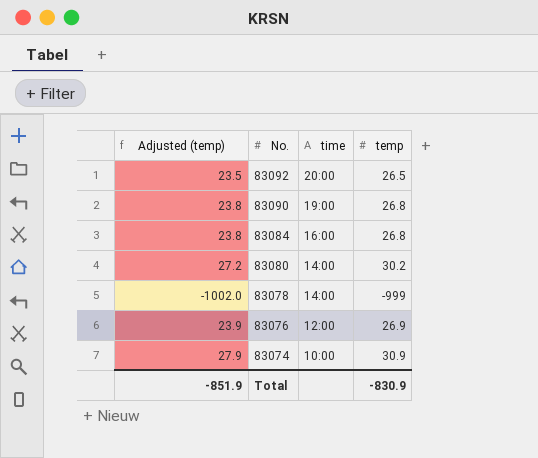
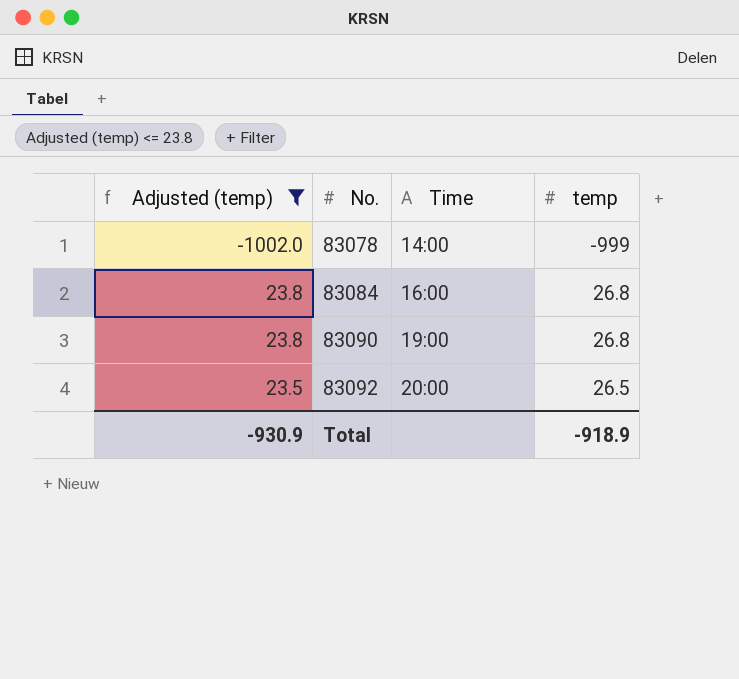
filter: none -> Adjusted (temp) <= 23.8
row order: No. descending -> No. ascending
column name: time -> Time
Total | Adjusted (temp): -851.9 -> -930.9
Total | temp: -830.9 -> -918.9

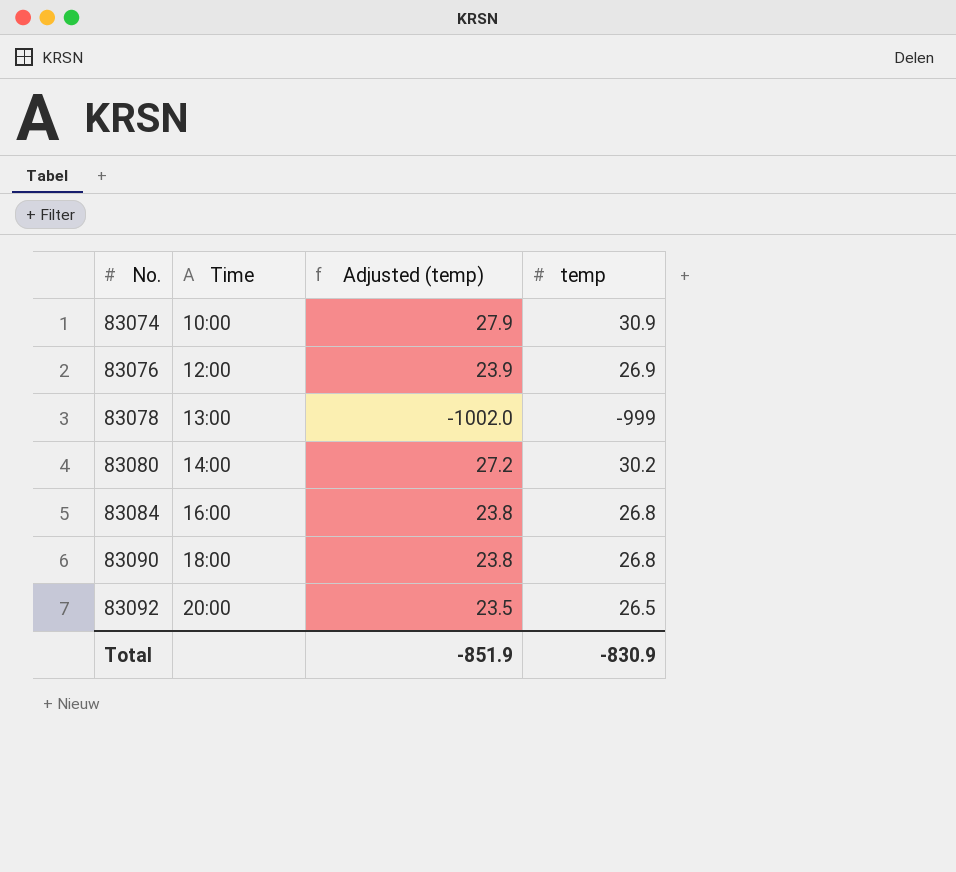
filter: Adjusted (temp) <= 23.8 -> none
column Adjusted (temp) | position: 1 -> 3
83078 | Time: 14:00 -> 13:00
83090 | Time: 19:00 -> 18:00
Total | Adjusted (temp): -930.9 -> -851.9
Total | temp: -918.9 -> -830.9

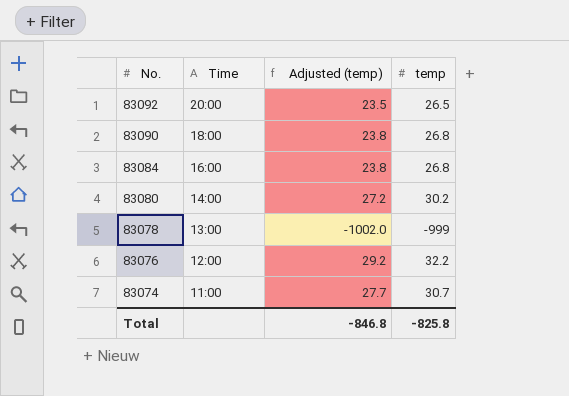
row order: No. ascending -> No. descending
83076 | Adjusted (temp): 23.9 -> 29.2
83076 | temp: 26.9 -> 32.2
83074 | Time: 10:00 -> 11:00
83074 | Adjusted (temp): 27.9 -> 27.7
83074 | temp: 30.9 -> 30.7
Total | Adjusted (temp): -851.9 -> -846.8
Total | temp: -830.9 -> -825.8

